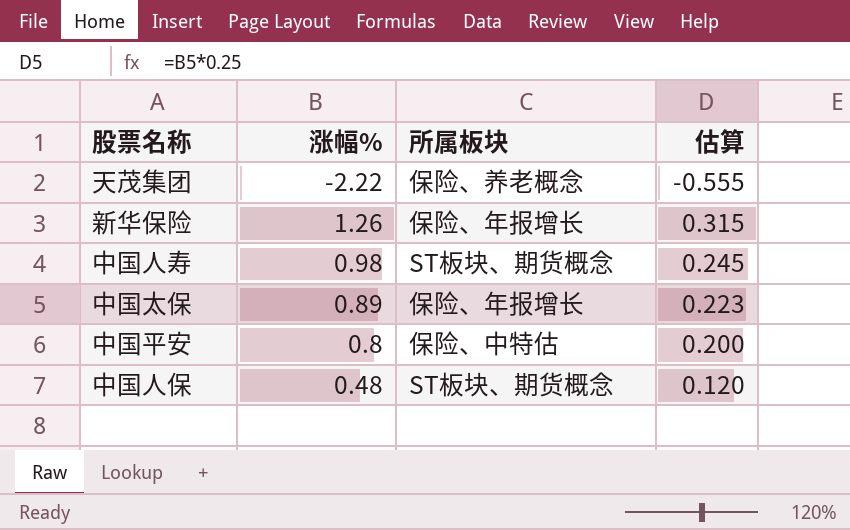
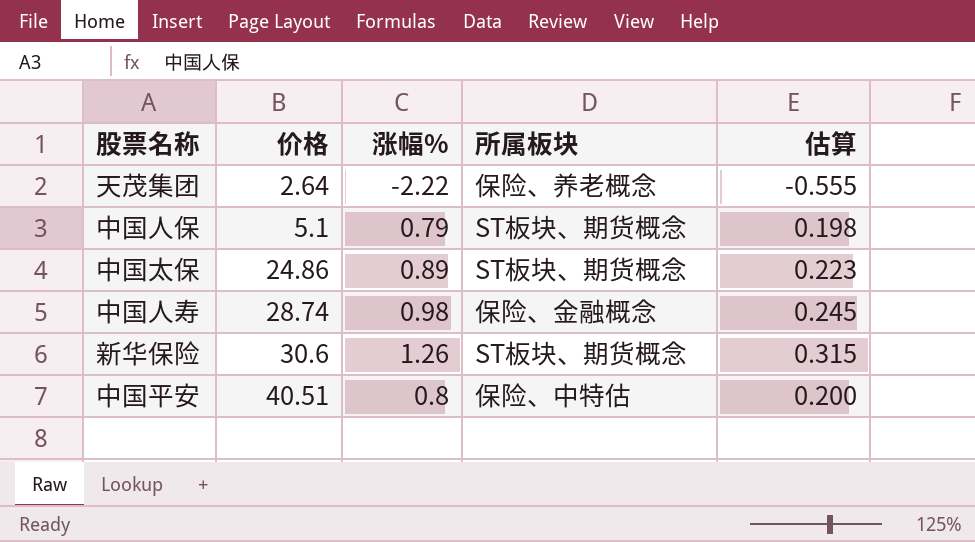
row order: none -> 价格 ascending
column 价格 | position: none -> 2
中国人保 | 涨幅%: 0.48 -> 0.79
中国人保 | 估算: 0.120 -> 0.198
中国太保 | 所属板块: 保险、年报增长 -> ST板块、期货概念
中国人寿 | 所属板块: ST板块、期货概念 -> 保险、金融概念
新华保险 | 所属板块: 保险、年报增长 -> ST板块、期货概念

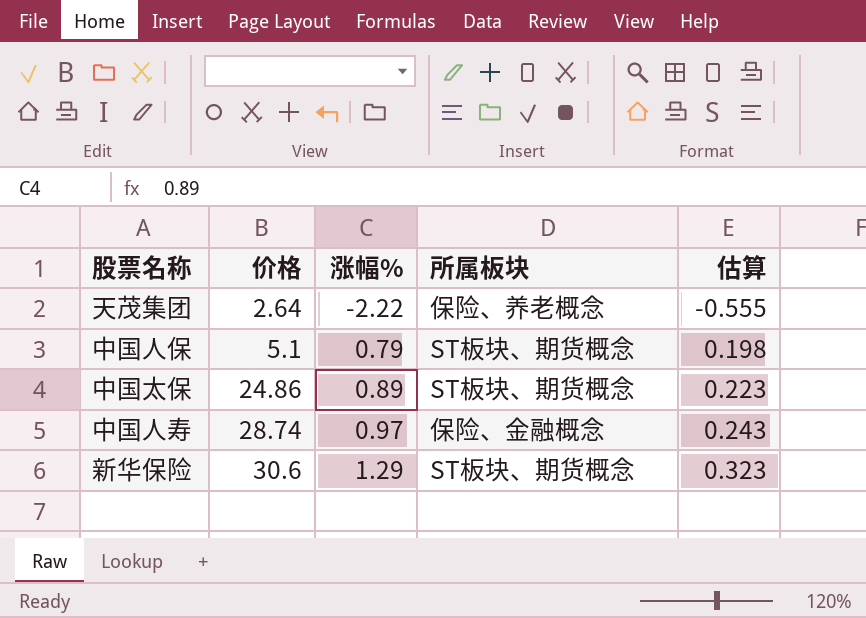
row 中国平安: 40.51 | 0.8 | 保险、中特估 | 0.200 -> none
中国人寿 | 涨幅%: 0.98 -> 0.97
中国人寿 | 估算: 0.245 -> 0.243
新华保险 | 涨幅%: 1.26 -> 1.29
新华保险 | 估算: 0.315 -> 0.323

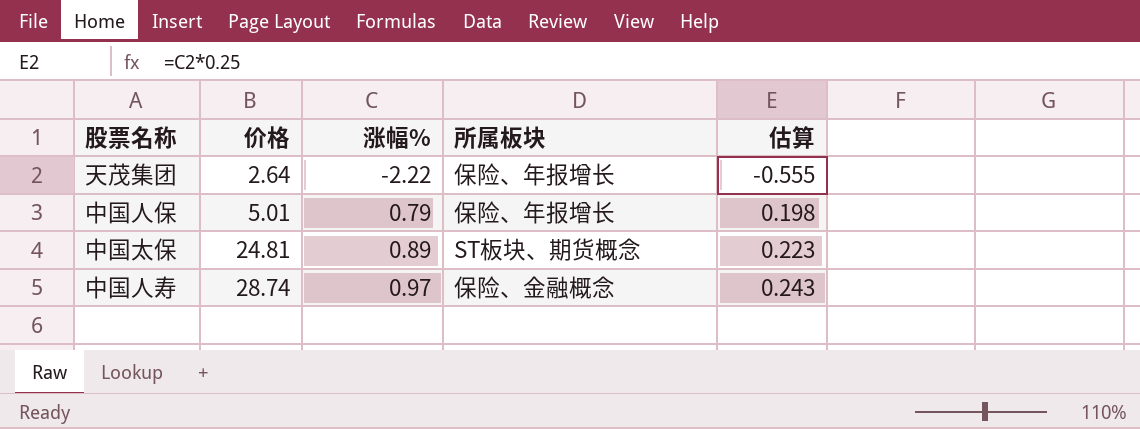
row 新华保险: 30.6 | 1.29 | ST板块、期货概念 | 0.323 -> none
天茂集团 | 所属板块: 保险、养老概念 -> 保险、年报增长
中国人保 | 价格: 5.1 -> 5.01
中国人保 | 所属板块: ST板块、期货概念 -> 保险、年报增长
中国太保 | 价格: 24.86 -> 24.81

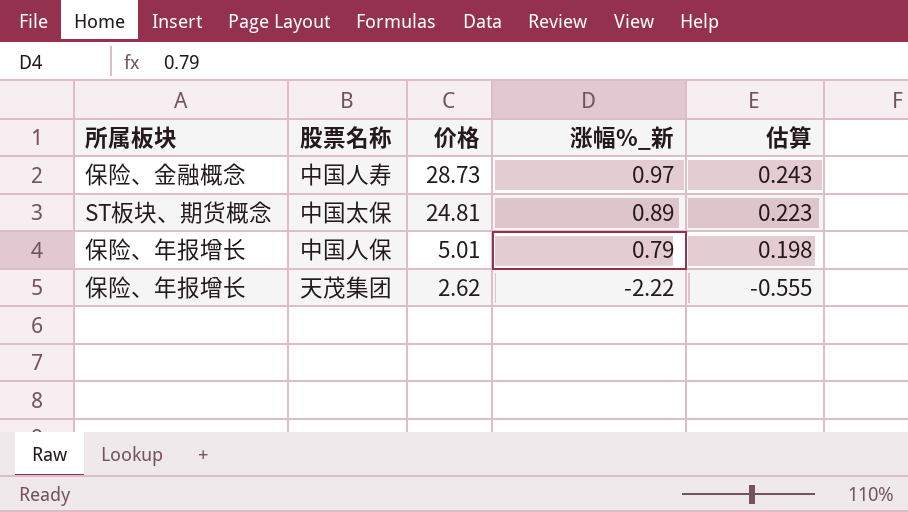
row order: 价格 ascending -> 价格 descending
column 所属板块 | position: 4 -> 1
column name: 涨幅% -> 涨幅%_新
中国人寿 | 价格: 28.74 -> 28.73
天茂集团 | 价格: 2.64 -> 2.62

